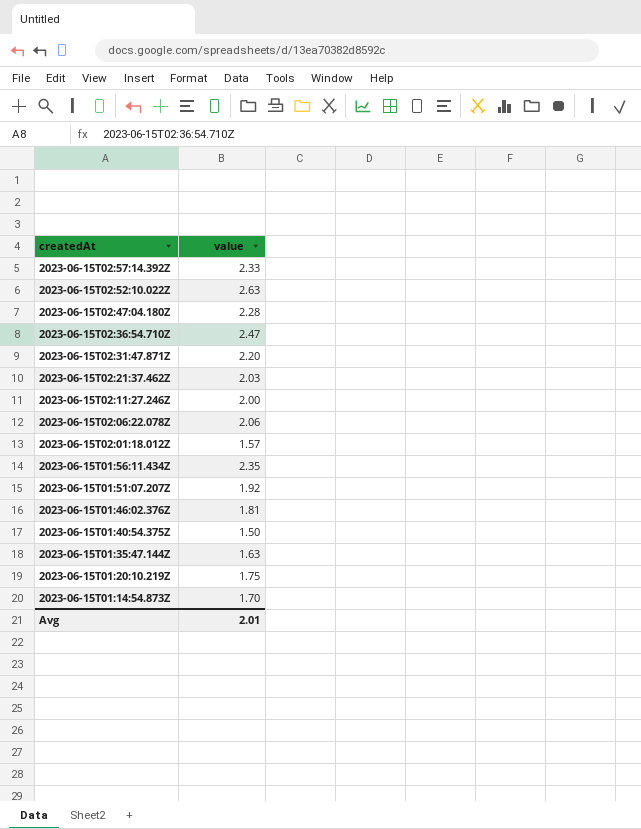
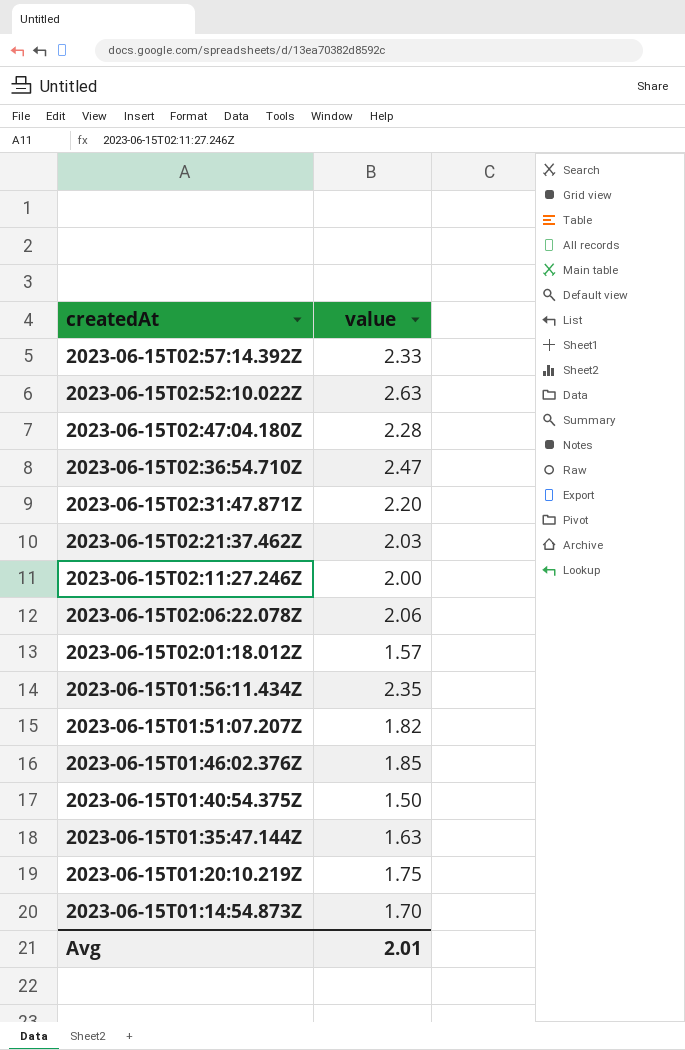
2023-06-15T01:51:07.207Z | value: 1.92 -> 1.82
2023-06-15T01:46:02.376Z | value: 1.81 -> 1.85

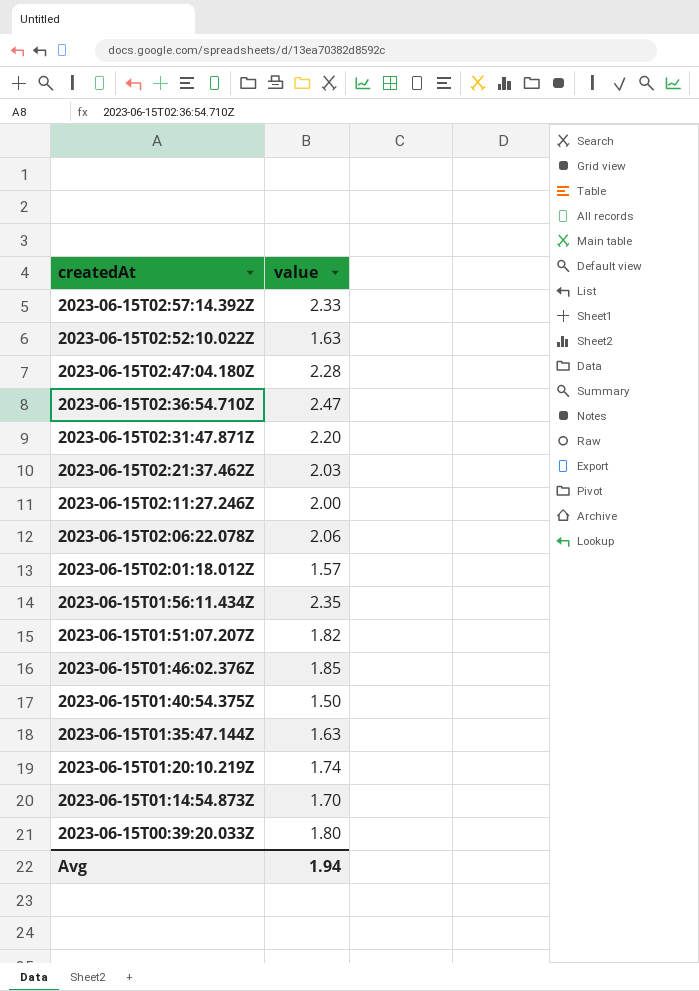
2023-06-15T02:52:10.022Z | value: 2.63 -> 1.63
2023-06-15T01:20:10.219Z | value: 1.75 -> 1.74
row 2023-06-15T00:39:20.033Z: none -> 1.80
Avg | value: 2.01 -> 1.94

